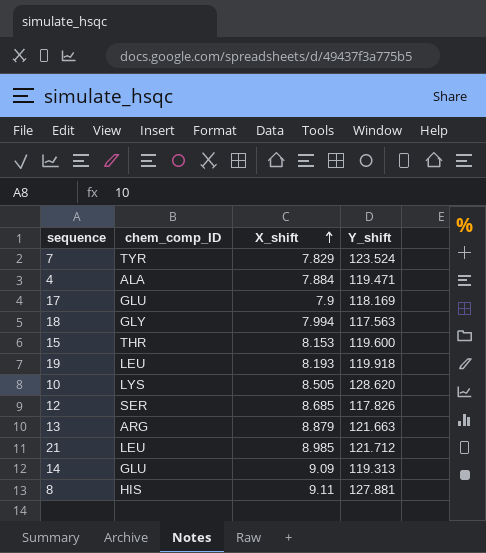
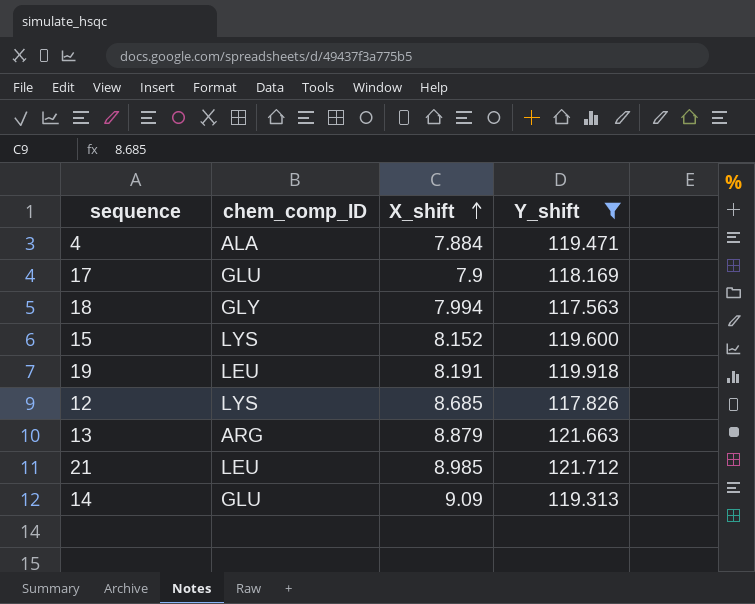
filter: none -> Y_shift <= 121.712
15 | chem_comp_ID: THR -> LYS
15 | X_shift: 8.153 -> 8.152
19 | X_shift: 8.193 -> 8.191
12 | chem_comp_ID: SER -> LYS

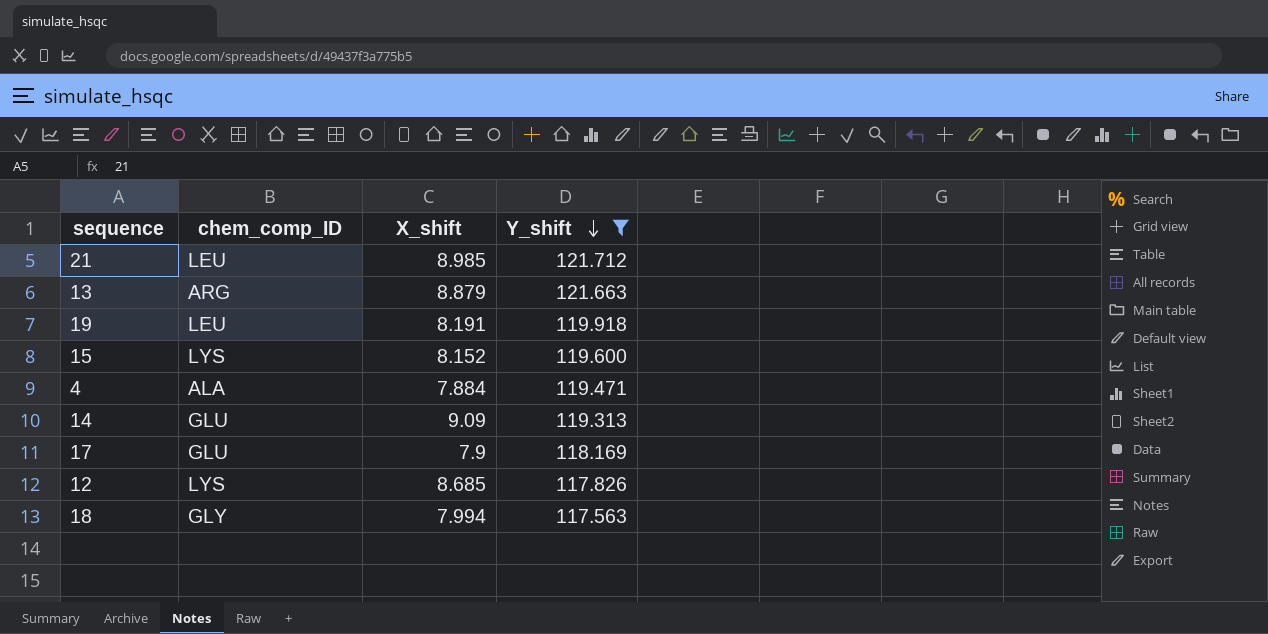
row order: X_shift ascending -> Y_shift descending

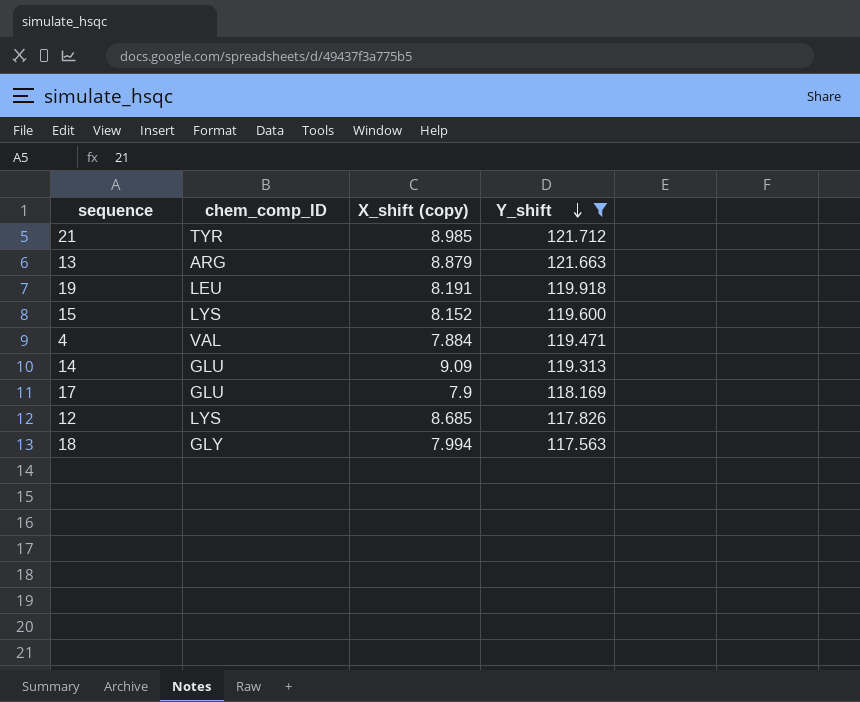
column name: X_shift -> X_shift (copy)
21 | chem_comp_ID: LEU -> TYR
4 | chem_comp_ID: ALA -> VAL

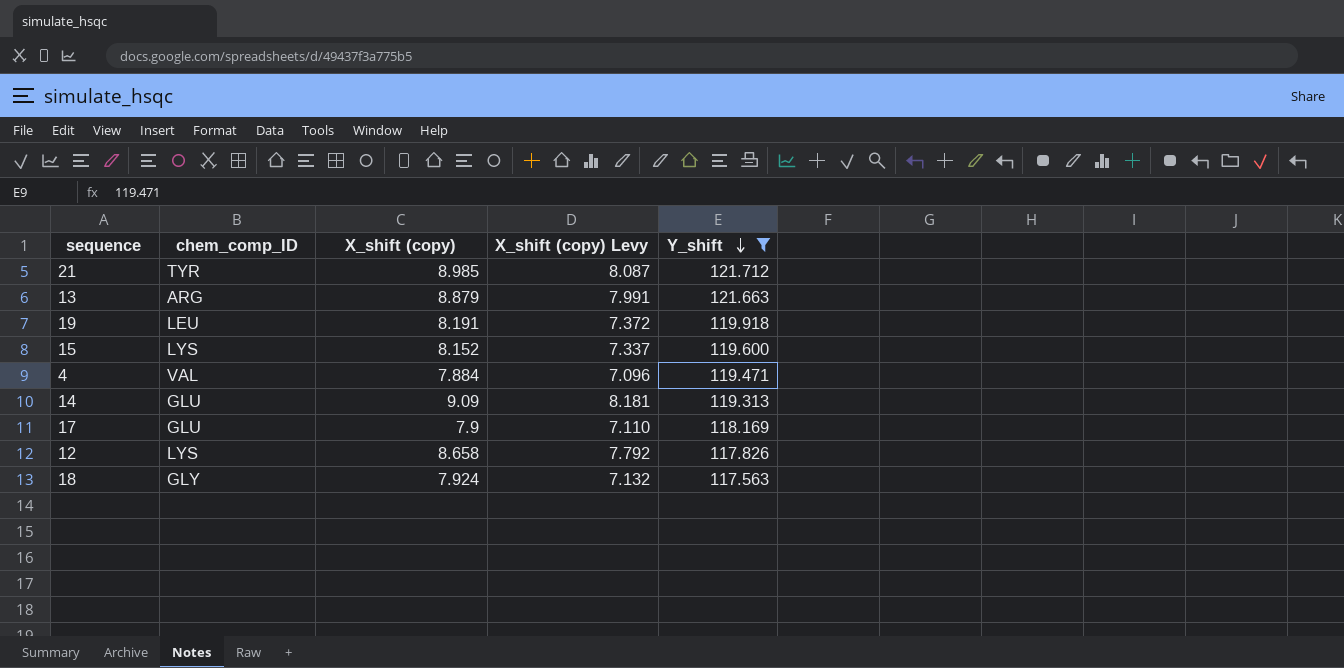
column X_shift (copy) Levy | formula: none -> [X_shift (copy)] * 0.9
12 | X_shift (copy): 8.685 -> 8.658
18 | X_shift (copy): 7.994 -> 7.924

